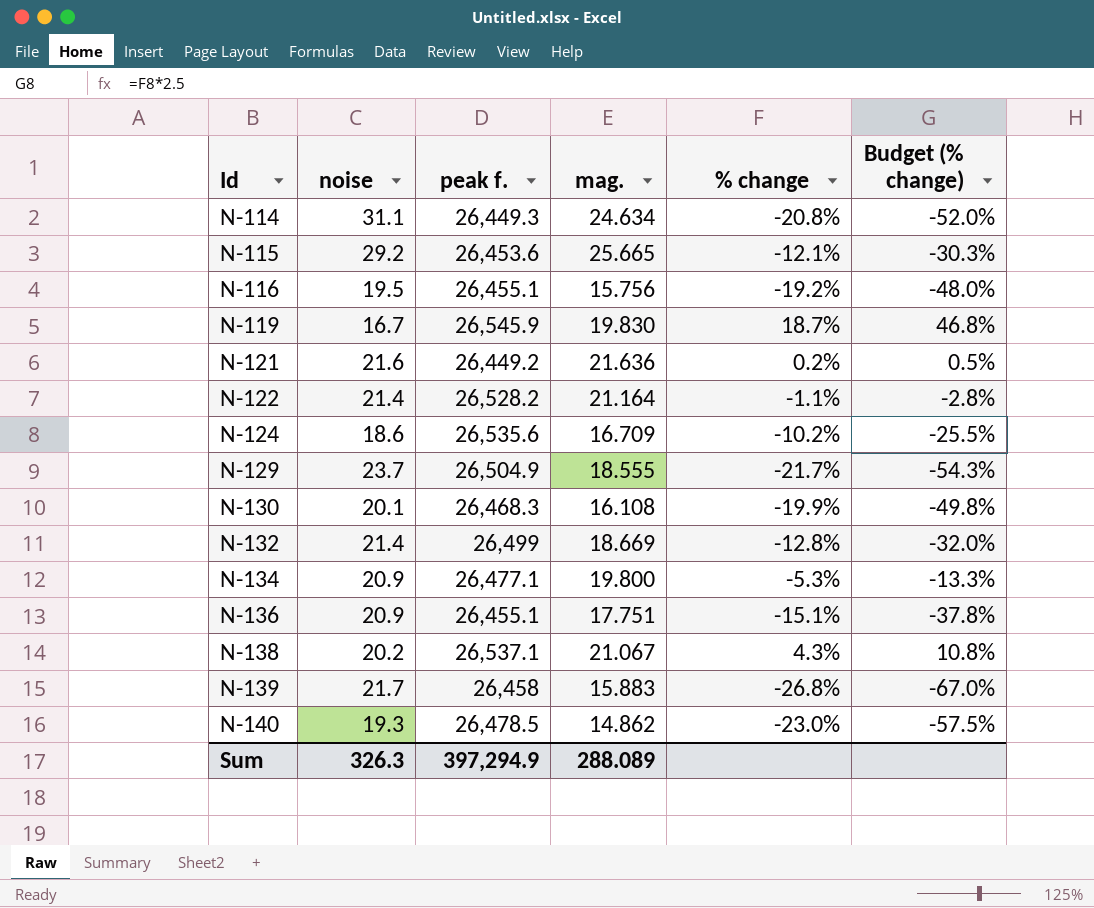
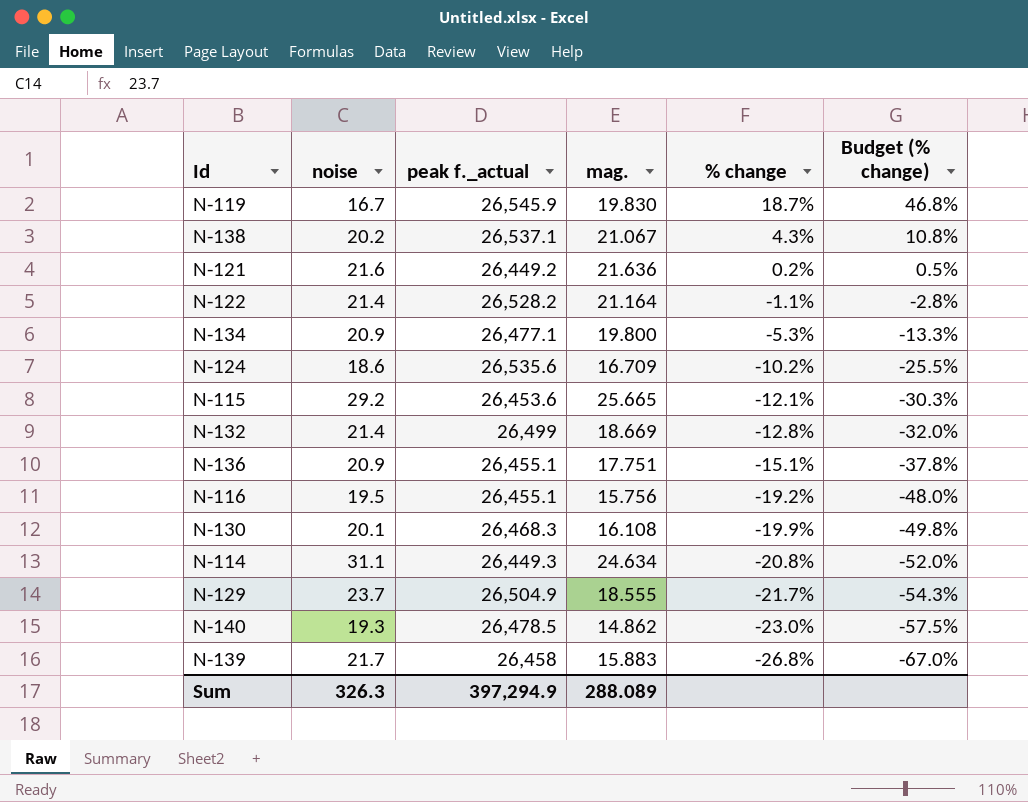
row order: Id ascending -> % change descending
column name: peak f. -> peak f._actual

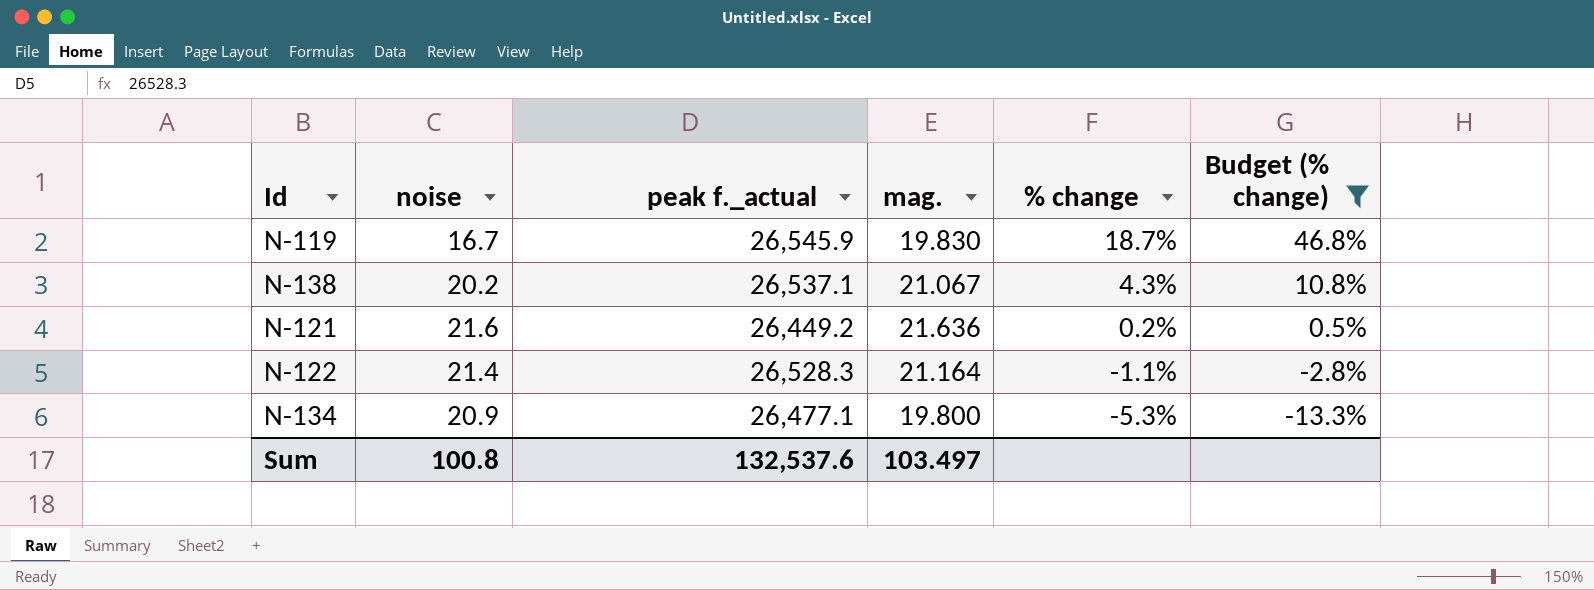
filter: none -> Budget (% change) >= -13.3%
N-122 | peak f._actual: 26,528.2 -> 26,528.3
Sum | noise: 326.3 -> 100.8
Sum | peak f._actual: 397,294.9 -> 132,537.6
Sum | mag.: 288.089 -> 103.497

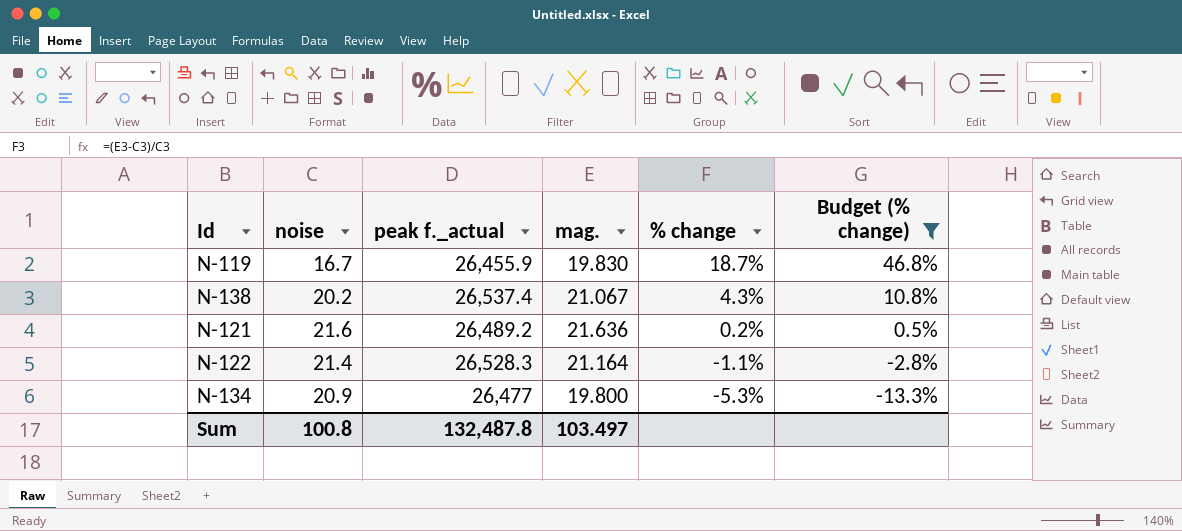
N-119 | peak f._actual: 26,545.9 -> 26,455.9
N-138 | peak f._actual: 26,537.1 -> 26,537.4
N-121 | peak f._actual: 26,449.2 -> 26,489.2
N-134 | peak f._actual: 26,477.1 -> 26,477
Sum | peak f._actual: 132,537.6 -> 132,487.8

